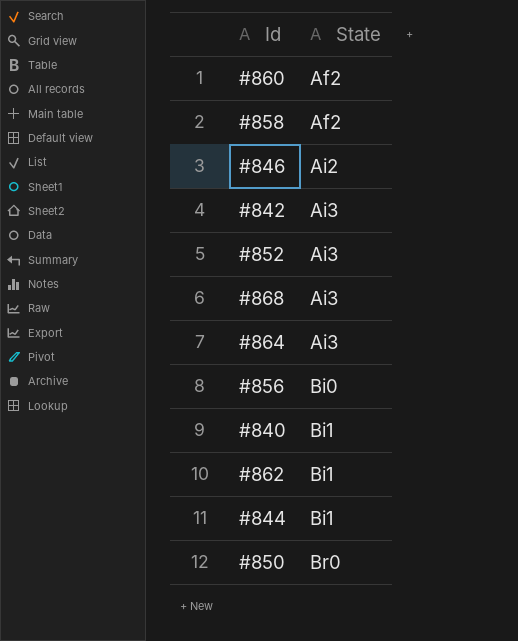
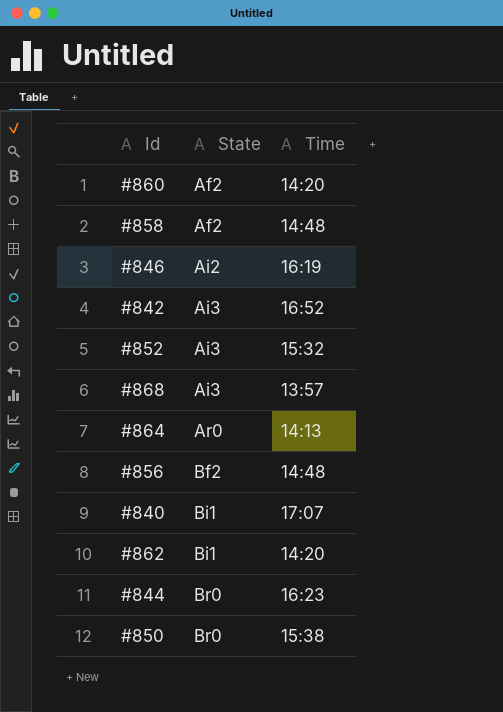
column Time | position: none -> 3
#864 | State: Ai3 -> Ar0
#856 | State: Bi0 -> Bf2
#844 | State: Bi1 -> Br0

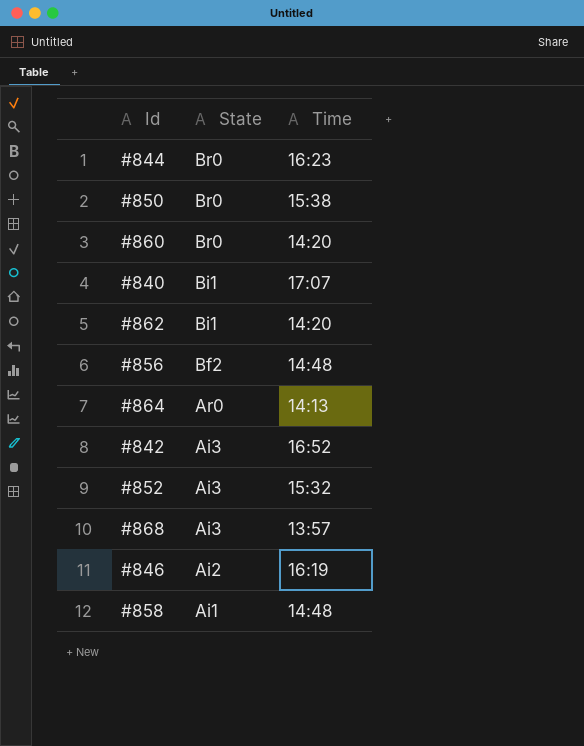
row order: State ascending -> State descending
#860 | State: Af2 -> Br0
#858 | State: Af2 -> Ai1

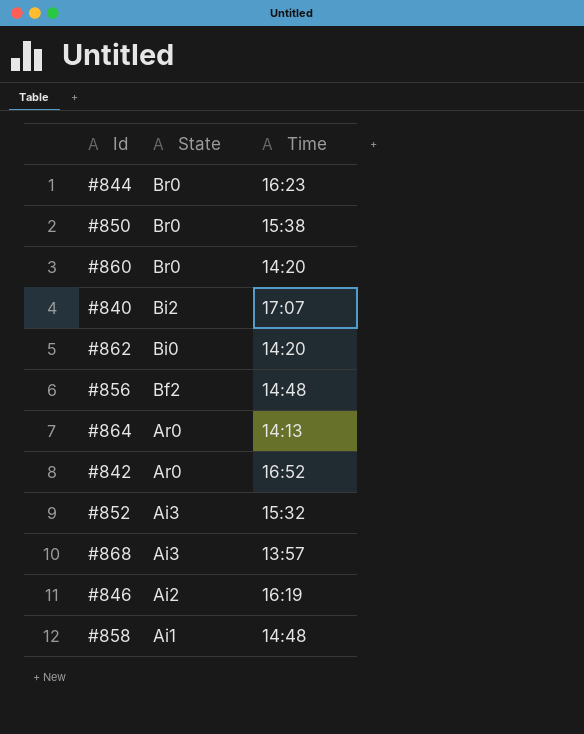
#840 | State: Bi1 -> Bi2
#862 | State: Bi1 -> Bi0
#842 | State: Ai3 -> Ar0

